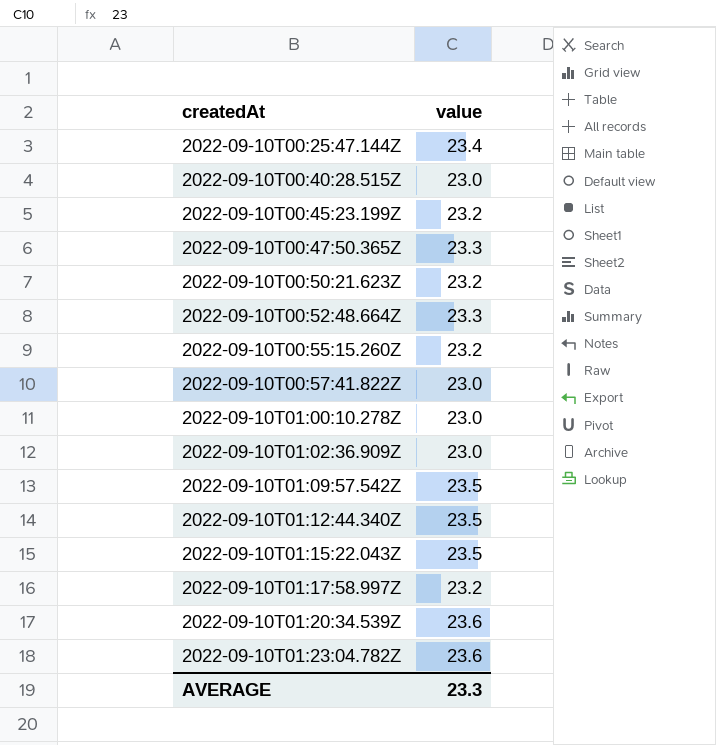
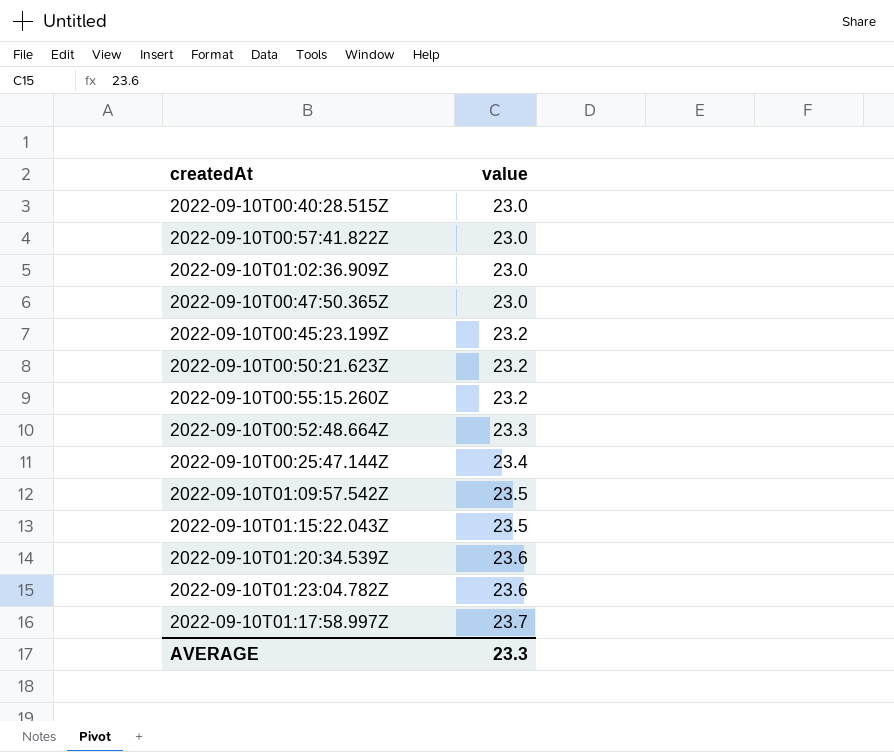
row order: createdAt ascending -> value ascending
row 2022-09-10T01:00:10.278Z: 23.0 -> none
row 2022-09-10T01:12:44.340Z: 23.5 -> none
2022-09-10T00:47:50.365Z | value: 23.3 -> 23.0
2022-09-10T01:17:58.997Z | value: 23.2 -> 23.7

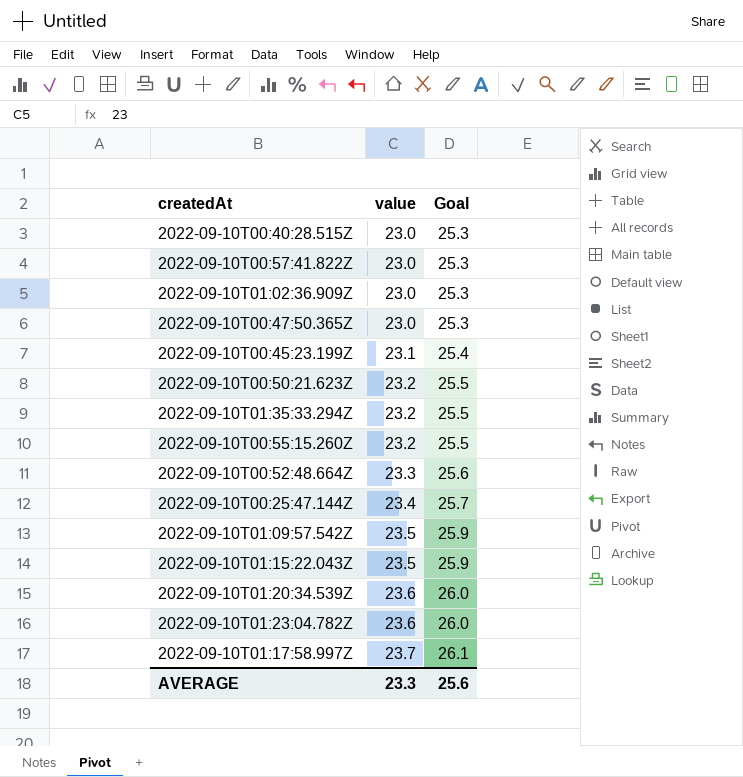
column Goal | formula: none -> [value] * 1.1
2022-09-10T00:45:23.199Z | value: 23.2 -> 23.1
row 2022-09-10T01:35:33.294Z: none -> 23.2 | 25.5

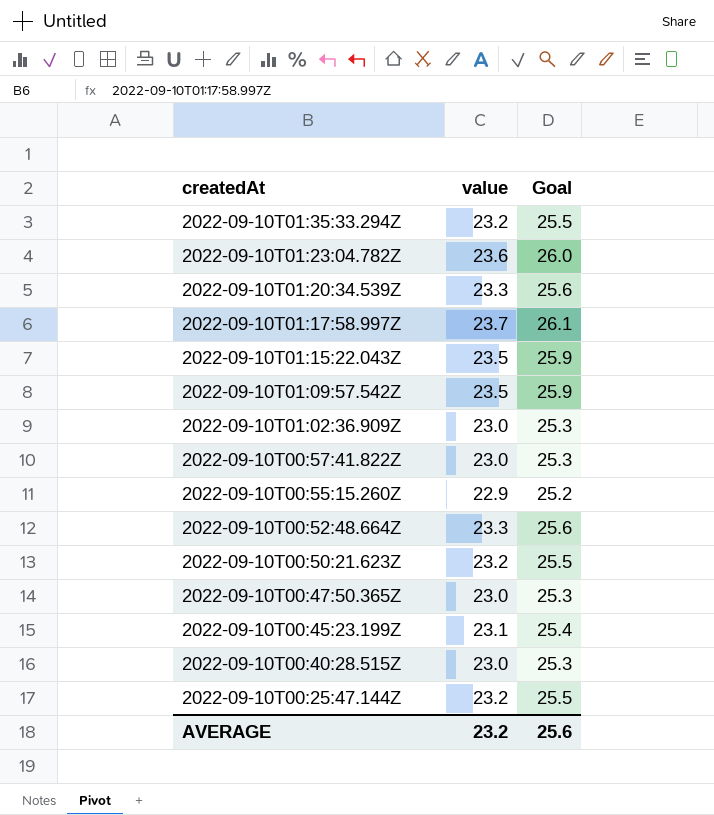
row order: value ascending -> createdAt descending
2022-09-10T01:20:34.539Z | value: 23.6 -> 23.3
2022-09-10T01:20:34.539Z | Goal: 26.0 -> 25.6
2022-09-10T00:55:15.260Z | value: 23.2 -> 22.9
2022-09-10T00:55:15.260Z | Goal: 25.5 -> 25.2
2022-09-10T00:25:47.144Z | value: 23.4 -> 23.2
2022-09-10T00:25:47.144Z | Goal: 25.7 -> 25.5
AVERAGE | value: 23.3 -> 23.2

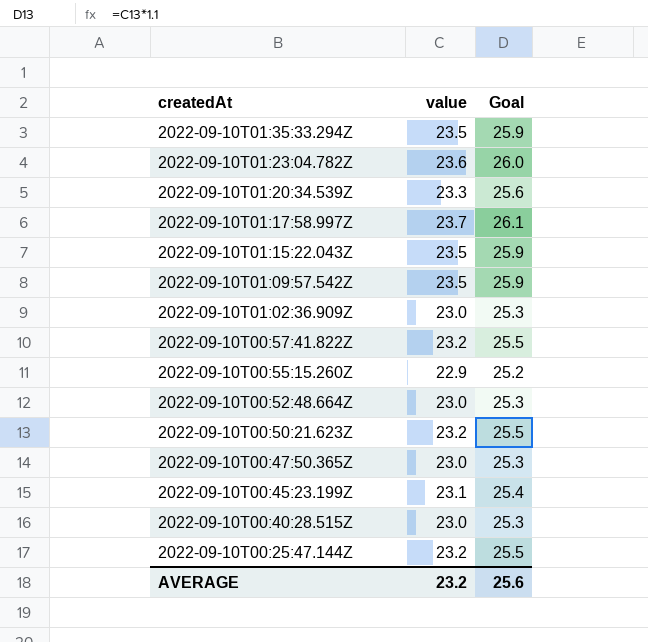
2022-09-10T01:35:33.294Z | value: 23.2 -> 23.5
2022-09-10T01:35:33.294Z | Goal: 25.5 -> 25.9
2022-09-10T00:57:41.822Z | value: 23.0 -> 23.2
2022-09-10T00:57:41.822Z | Goal: 25.3 -> 25.5
2022-09-10T00:52:48.664Z | value: 23.3 -> 23.0
2022-09-10T00:52:48.664Z | Goal: 25.6 -> 25.3

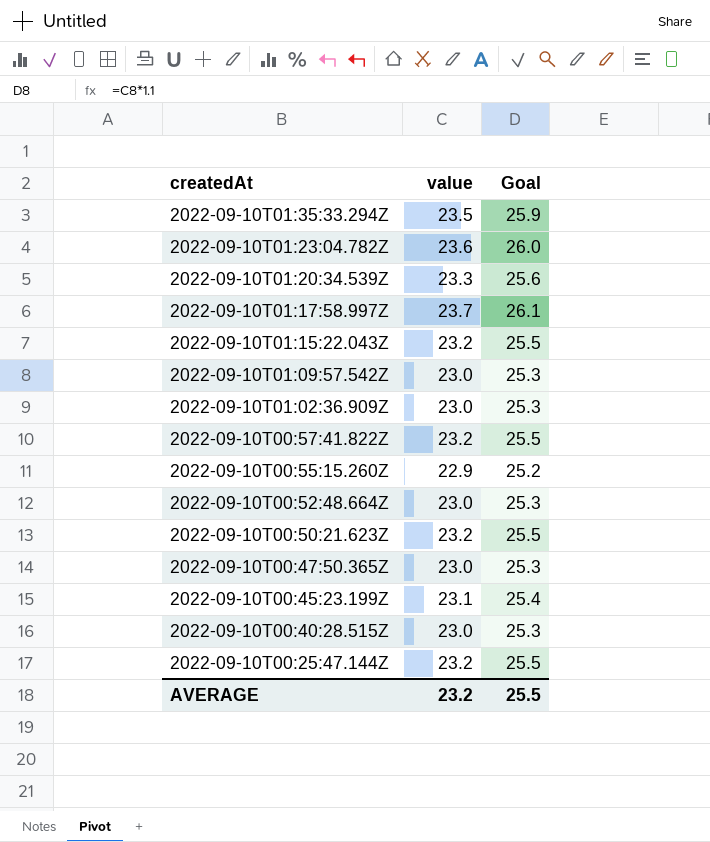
2022-09-10T01:15:22.043Z | value: 23.5 -> 23.2
2022-09-10T01:15:22.043Z | Goal: 25.9 -> 25.5
2022-09-10T01:09:57.542Z | value: 23.5 -> 23.0
2022-09-10T01:09:57.542Z | Goal: 25.9 -> 25.3
AVERAGE | Goal: 25.6 -> 25.5

